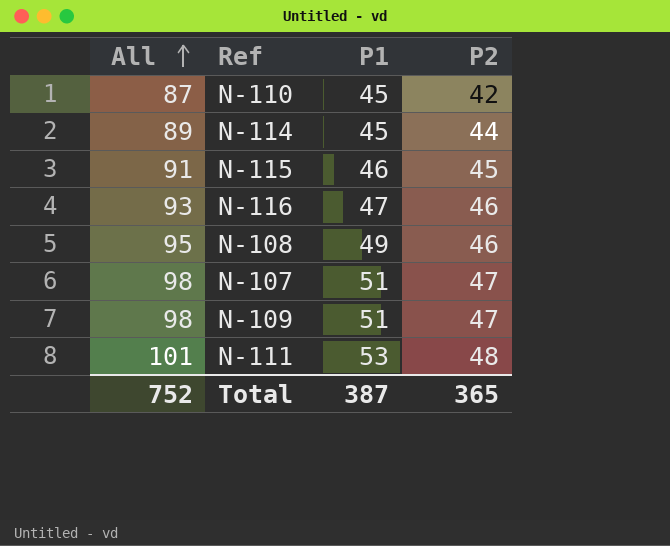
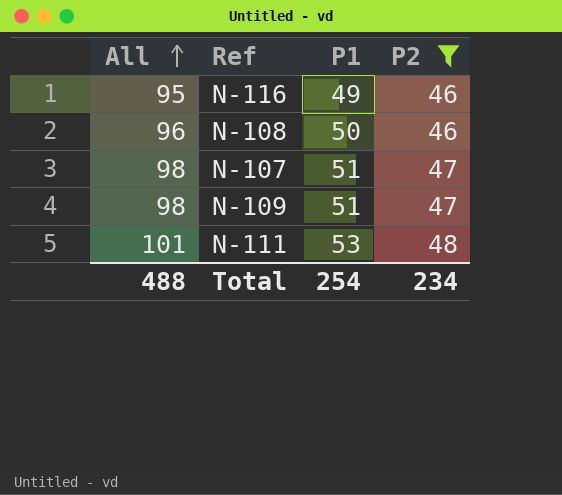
filter: none -> P2 >= 46
N-116 | All: 93 -> 95
N-116 | P1: 47 -> 49
N-108 | All: 95 -> 96
N-108 | P1: 49 -> 50
Total | All: 752 -> 488
Total | P1: 387 -> 254
Total | P2: 365 -> 234

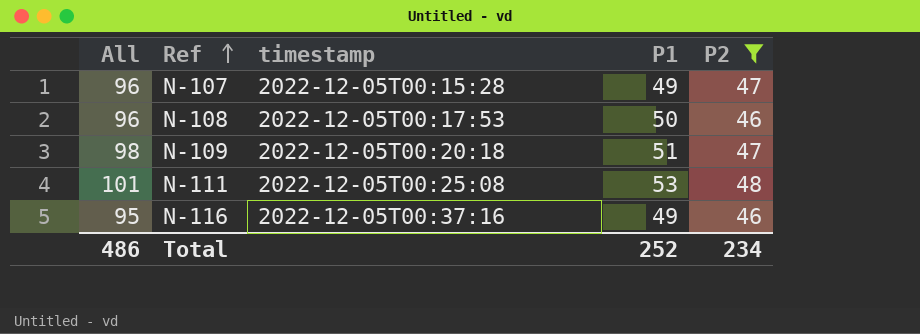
row order: All ascending -> Ref ascending
column timestamp | position: none -> 3
N-107 | All: 98 -> 96
N-107 | P1: 51 -> 49
Total | All: 488 -> 486
Total | P1: 254 -> 252

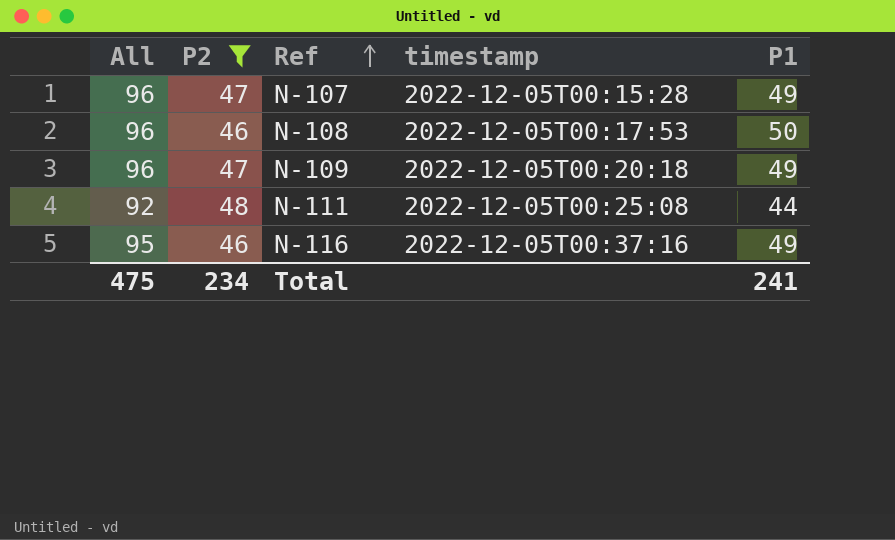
column P2 | position: 5 -> 2
N-109 | All: 98 -> 96
N-109 | P1: 51 -> 49
N-111 | All: 101 -> 92
N-111 | P1: 53 -> 44
Total | All: 486 -> 475
Total | P1: 252 -> 241

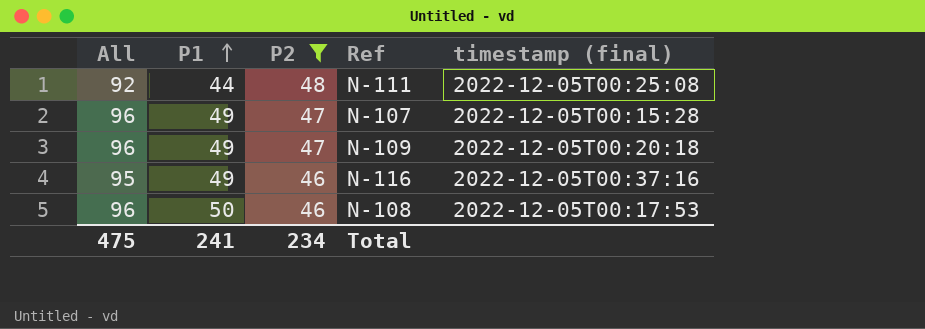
row order: Ref ascending -> P1 ascending
column P1 | position: 5 -> 2
column name: timestamp -> timestamp (final)

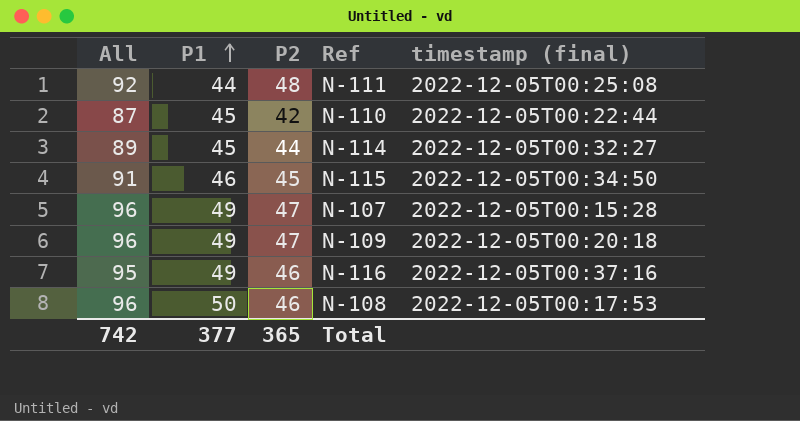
filter: P2 >= 46 -> none
Total | All: 475 -> 742
Total | P1: 241 -> 377
Total | P2: 234 -> 365

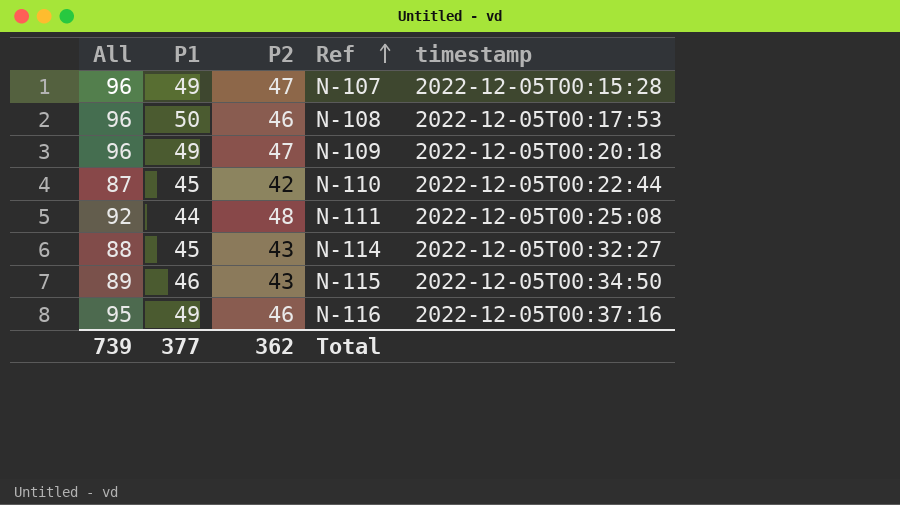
row order: P1 ascending -> Ref ascending
column name: timestamp (final) -> timestamp
N-114 | All: 89 -> 88
N-114 | P2: 44 -> 43
N-115 | All: 91 -> 89
N-115 | P2: 45 -> 43
Total | All: 742 -> 739
Total | P2: 365 -> 362

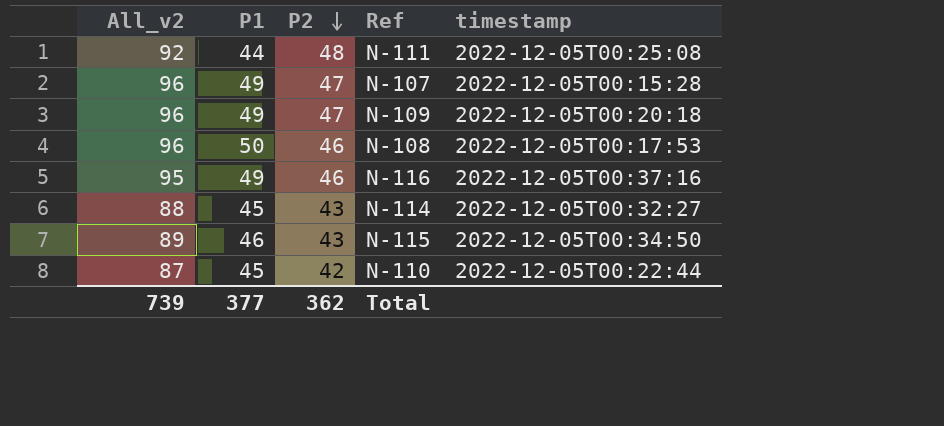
row order: Ref ascending -> P2 descending
column name: All -> All_v2

